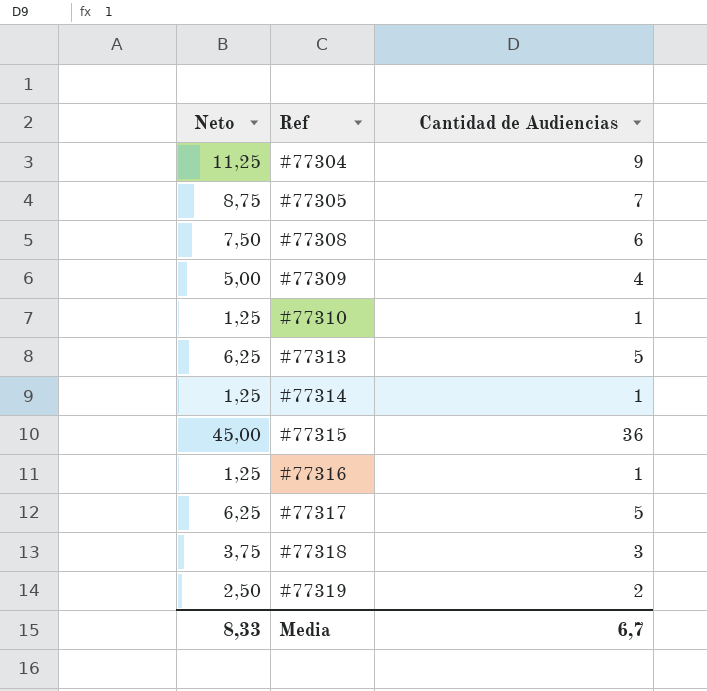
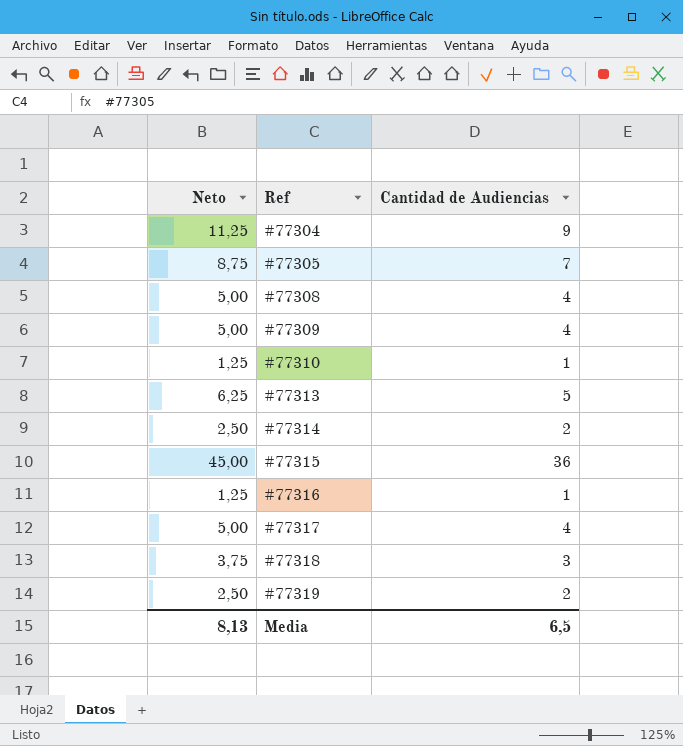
#77308 | Neto: 7,50 -> 5,00
#77308 | Cantidad de Audiencias: 6 -> 4
#77314 | Neto: 1,25 -> 2,50
#77314 | Cantidad de Audiencias: 1 -> 2
#77317 | Neto: 6,25 -> 5,00
#77317 | Cantidad de Audiencias: 5 -> 4
Media | Neto: 8,33 -> 8,13
Media | Cantidad de Audiencias: 6,7 -> 6,5

